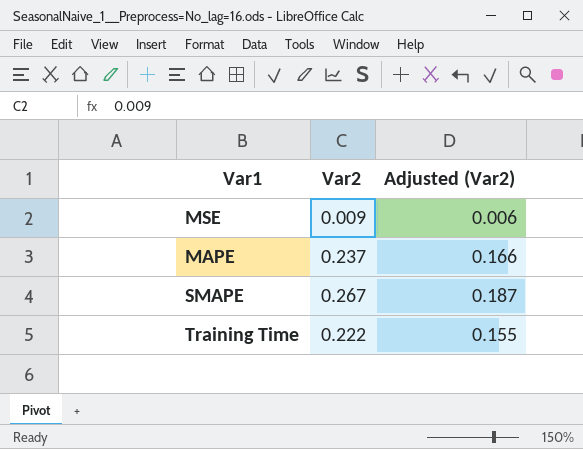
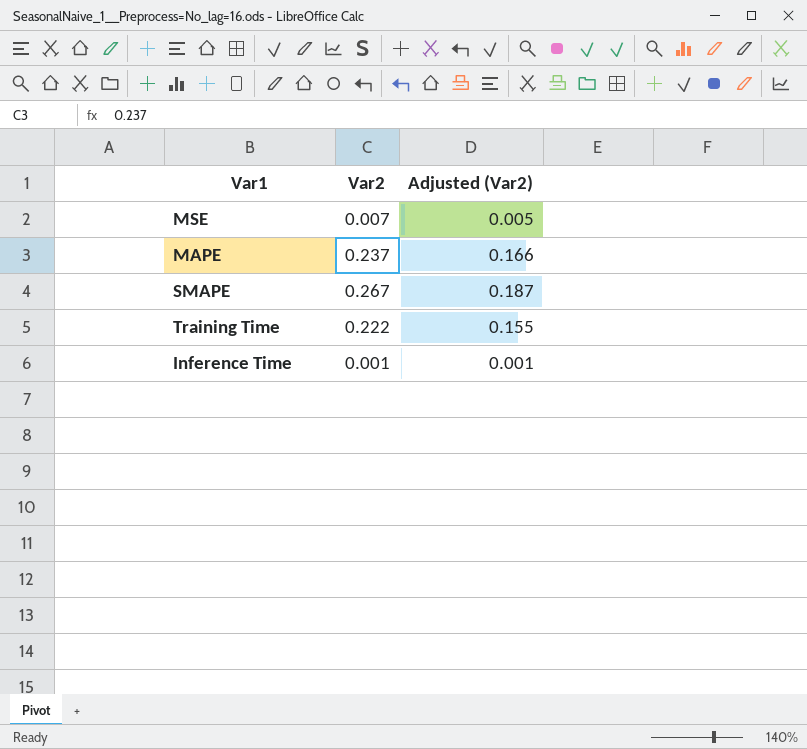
MSE | Var2: 0.009 -> 0.007
MSE | Adjusted (Var2): 0.006 -> 0.005
row Inference Time: none -> 0.001 | 0.001

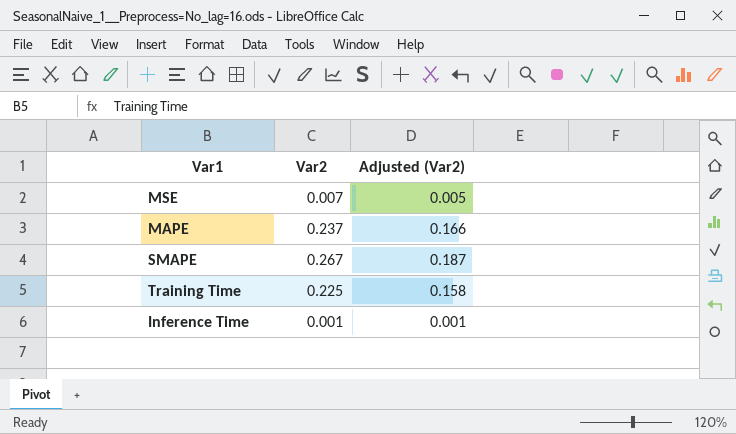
Training Time | Var2: 0.222 -> 0.225
Training Time | Adjusted (Var2): 0.155 -> 0.158

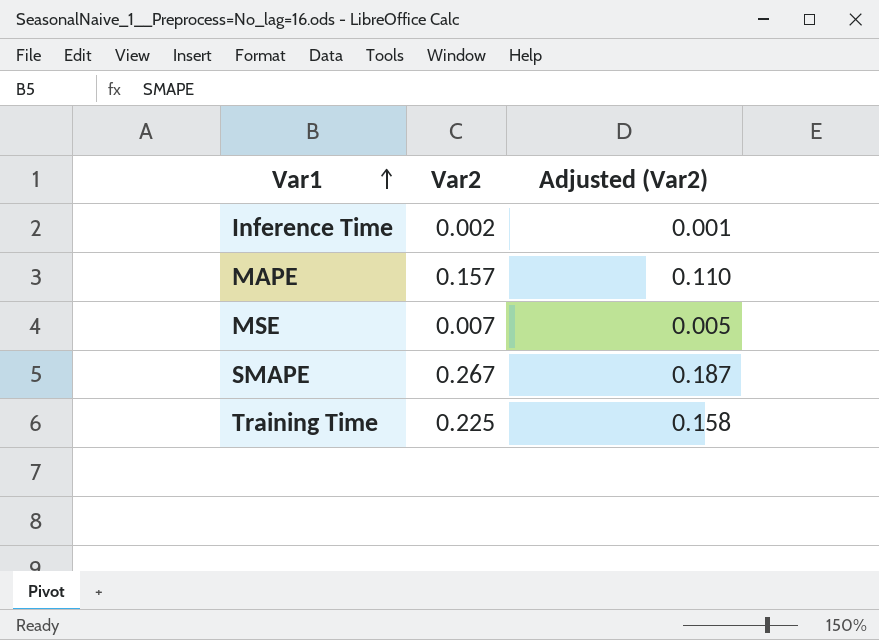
row order: none -> Var1 ascending
Inference Time | Var2: 0.001 -> 0.002
MAPE | Var2: 0.237 -> 0.157
MAPE | Adjusted (Var2): 0.166 -> 0.110

